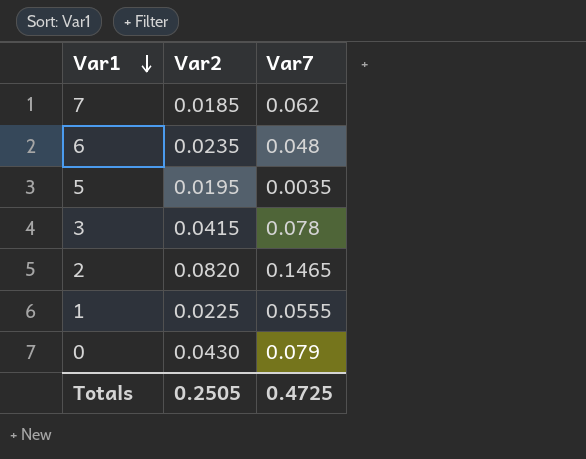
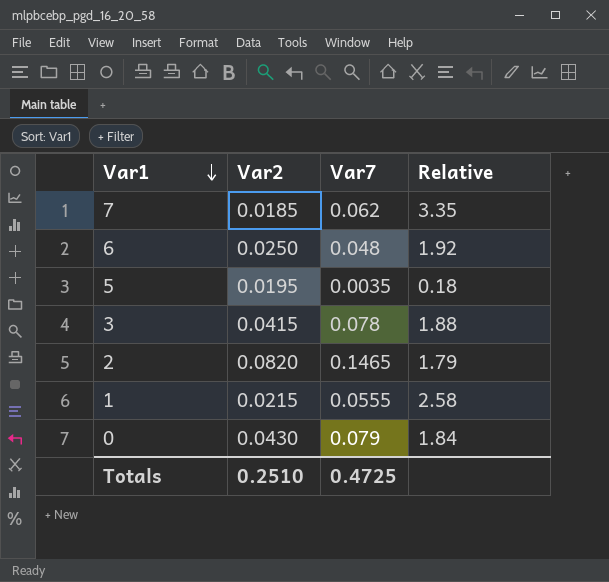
column Relative | formula: none -> [Var7] / [Var2]
6 | Var2: 0.0235 -> 0.0250
1 | Var2: 0.0225 -> 0.0215
Totals | Var2: 0.2505 -> 0.2510

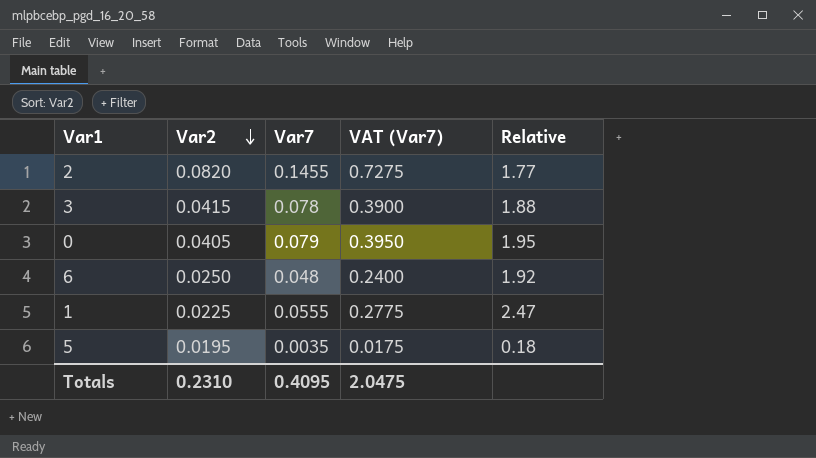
row order: Var1 descending -> Var2 descending
column VAT (Var7) | formula: none -> [Var7] * 5
row 7: 0.0185 | 0.062 | 3.35 -> none
2 | Var7: 0.1465 -> 0.1455
2 | Relative: 1.79 -> 1.77
0 | Var2: 0.0430 -> 0.0405
0 | Relative: 1.84 -> 1.95
1 | Var2: 0.0215 -> 0.0225
1 | Relative: 2.58 -> 2.47
Totals | Var2: 0.2510 -> 0.2310
Totals | Var7: 0.4725 -> 0.4095

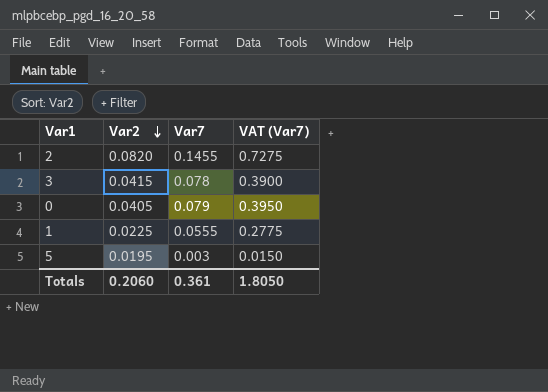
column Relative | formula: [Var7] / [Var2] -> none
row 6: 0.0250 | 0.048 | 0.2400 | 1.92 -> none
5 | Var7: 0.0035 -> 0.003
5 | VAT (Var7): 0.0175 -> 0.0150
Totals | Var2: 0.2310 -> 0.2060
Totals | Var7: 0.4095 -> 0.361
Totals | VAT (Var7): 2.0475 -> 1.8050

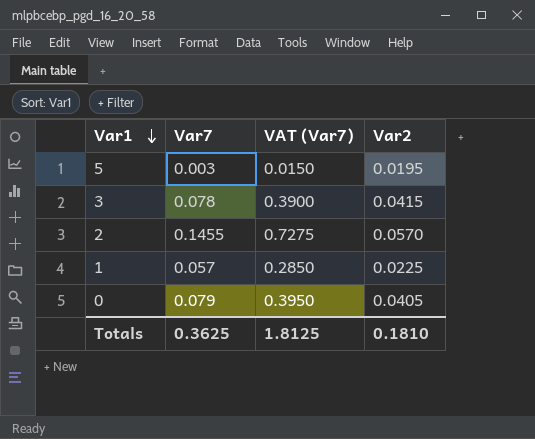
row order: Var2 descending -> Var1 descending
column Var2 | position: 2 -> 4
2 | Var2: 0.0820 -> 0.0570
1 | Var7: 0.0555 -> 0.057
1 | VAT (Var7): 0.2775 -> 0.2850
Totals | Var7: 0.361 -> 0.3625
Totals | VAT (Var7): 1.8050 -> 1.8125
Totals | Var2: 0.2060 -> 0.1810

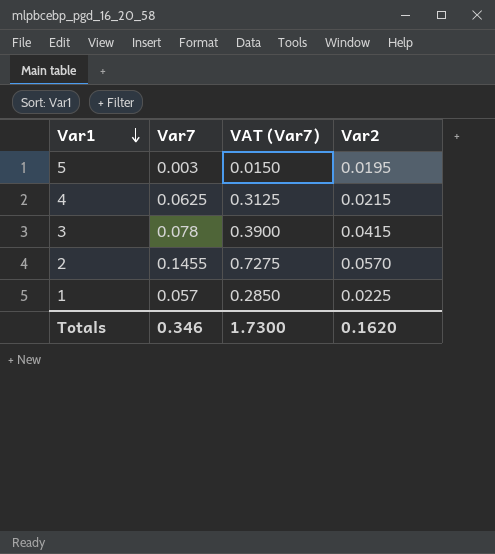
row 0: 0.079 | 0.3950 | 0.0405 -> none
row 4: none -> 0.0625 | 0.3125 | 0.0215
Totals | Var7: 0.3625 -> 0.346
Totals | VAT (Var7): 1.8125 -> 1.7300
Totals | Var2: 0.1810 -> 0.1620

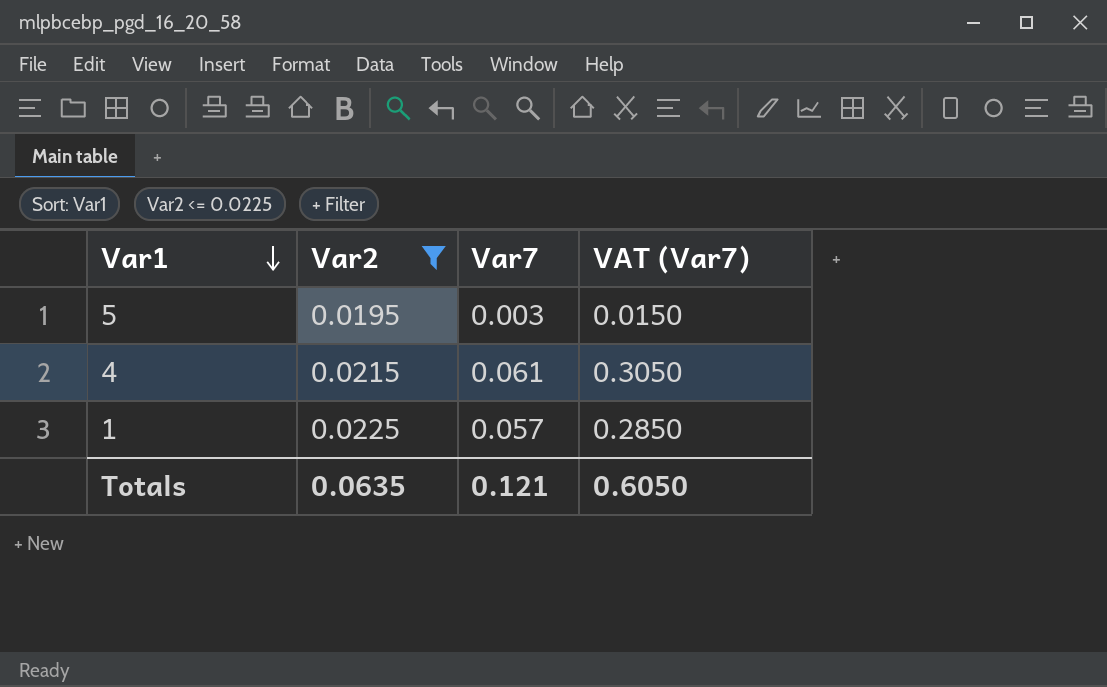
filter: none -> Var2 <= 0.0225
column Var2 | position: 4 -> 2
4 | Var7: 0.0625 -> 0.061
4 | VAT (Var7): 0.3125 -> 0.3050
Totals | Var2: 0.1620 -> 0.0635
Totals | Var7: 0.346 -> 0.121
Totals | VAT (Var7): 1.7300 -> 0.6050

